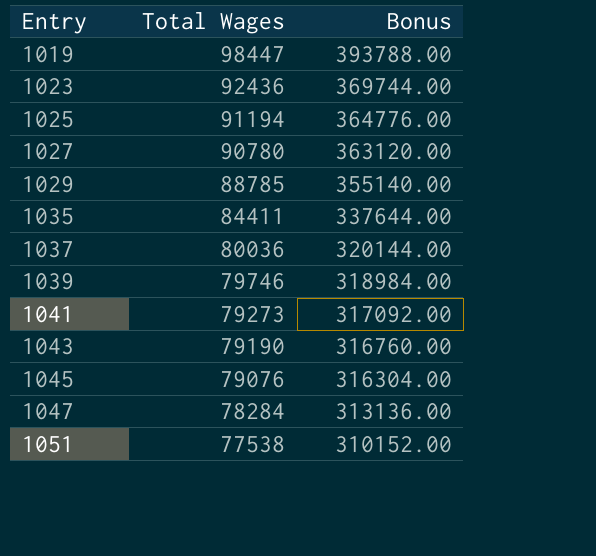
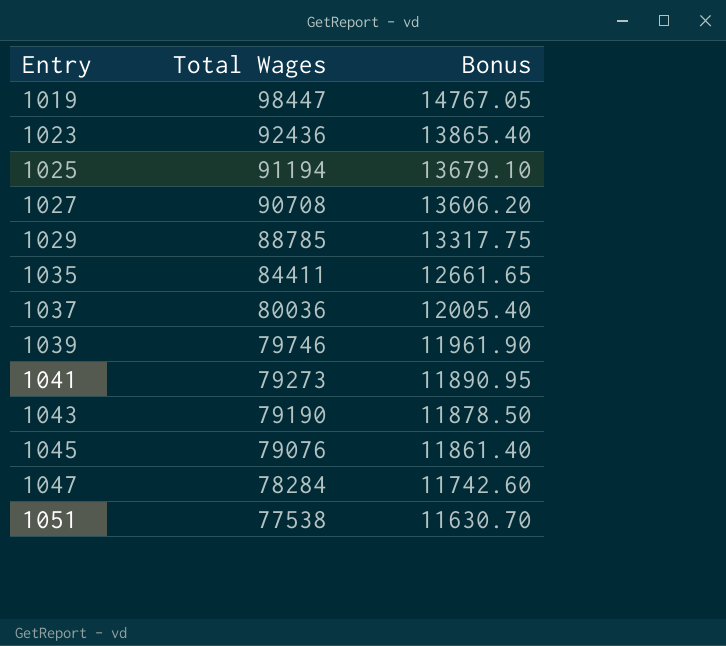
column Bonus | formula: [Total Wages] * 4 -> [Total Wages] * 0.15
1027 | Total Wages: 90780 -> 90708

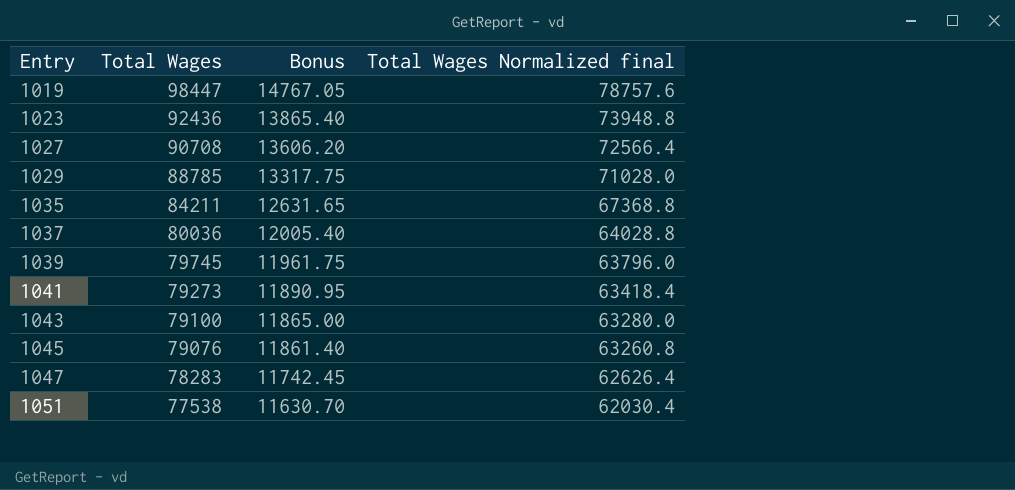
column Total Wages Normalized final | formula: none -> [Total Wages] * 0.8
row 1025: 91194 | 13679.10 -> none
1035 | Total Wages: 84411 -> 84211
1035 | Bonus: 12661.65 -> 12631.65
1039 | Total Wages: 79746 -> 79745
1039 | Bonus: 11961.90 -> 11961.75
1043 | Total Wages: 79190 -> 79100
1043 | Bonus: 11878.50 -> 11865.00
1047 | Total Wages: 78284 -> 78283
1047 | Bonus: 11742.60 -> 11742.45

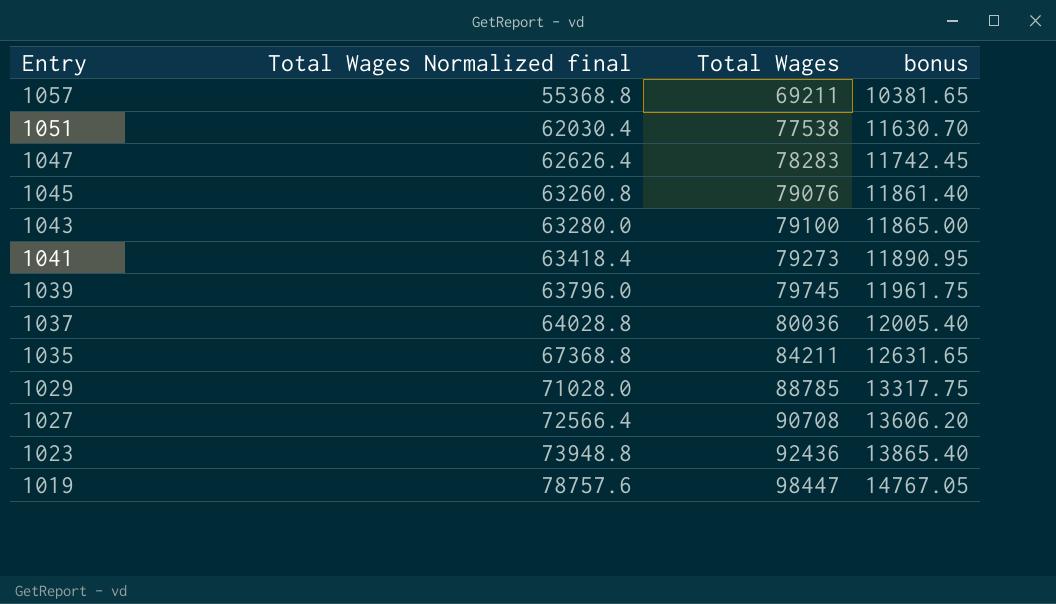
row order: Entry ascending -> Entry descending
column Total Wages Normalized final | position: 4 -> 2
column name: Bonus -> bonus
row 1057: none -> 55368.8 | 69211 | 10381.65

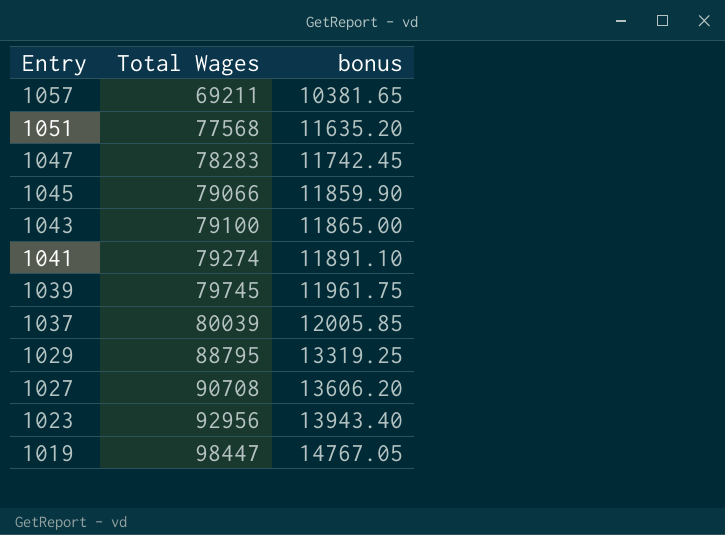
column Total Wages Normalized final | formula: [Total Wages] * 0.8 -> none
row 1035: 67368.8 | 84211 | 12631.65 -> none
1051 | Total Wages: 77538 -> 77568
1051 | bonus: 11630.70 -> 11635.20
1045 | Total Wages: 79076 -> 79066
1045 | bonus: 11861.40 -> 11859.90
1041 | Total Wages: 79273 -> 79274
1041 | bonus: 11890.95 -> 11891.10
1037 | Total Wages: 80036 -> 80039
1037 | bonus: 12005.40 -> 12005.85
1029 | Total Wages: 88785 -> 88795
1029 | bonus: 13317.75 -> 13319.25
1023 | Total Wages: 92436 -> 92956
1023 | bonus: 13865.40 -> 13943.40

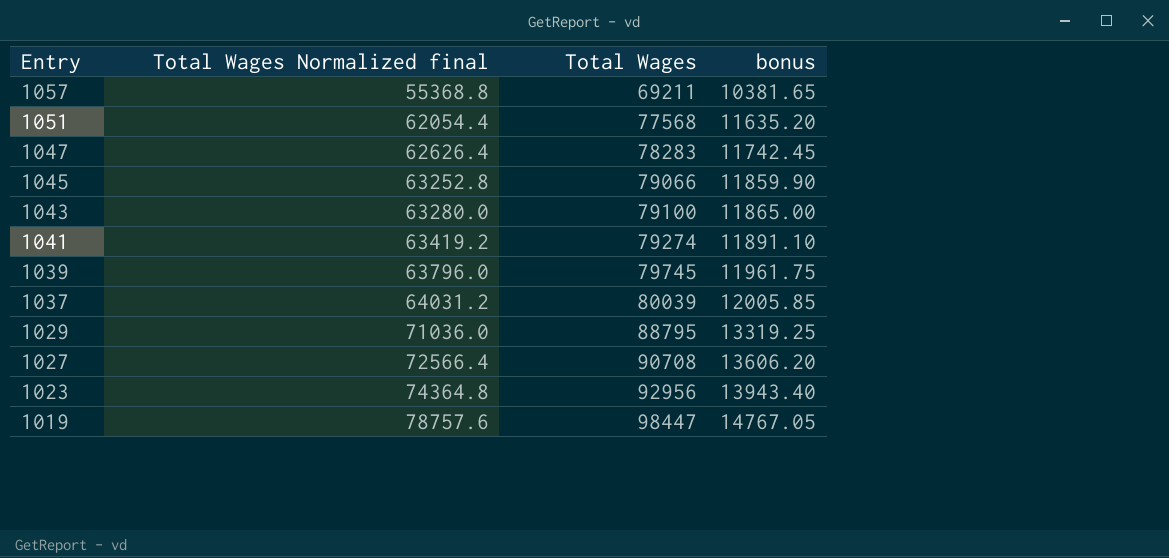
column Total Wages Normalized final | formula: none -> [Total Wages] * 0.8

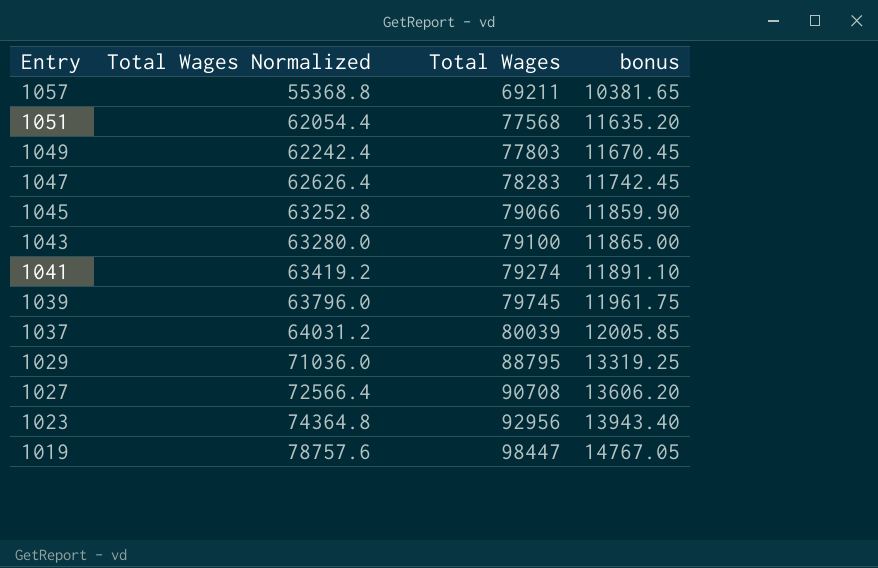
column name: Total Wages Normalized final -> Total Wages Normalized
row 1049: none -> 62242.4 | 77803 | 11670.45

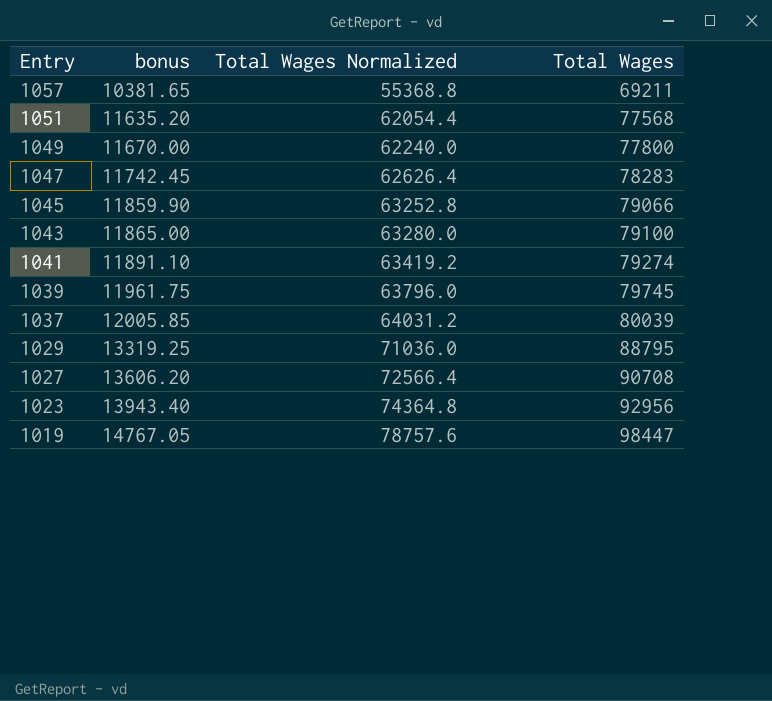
column bonus | position: 4 -> 2
1049 | bonus: 11670.45 -> 11670.00
1049 | Total Wages Normalized: 62242.4 -> 62240.0
1049 | Total Wages: 77803 -> 77800

